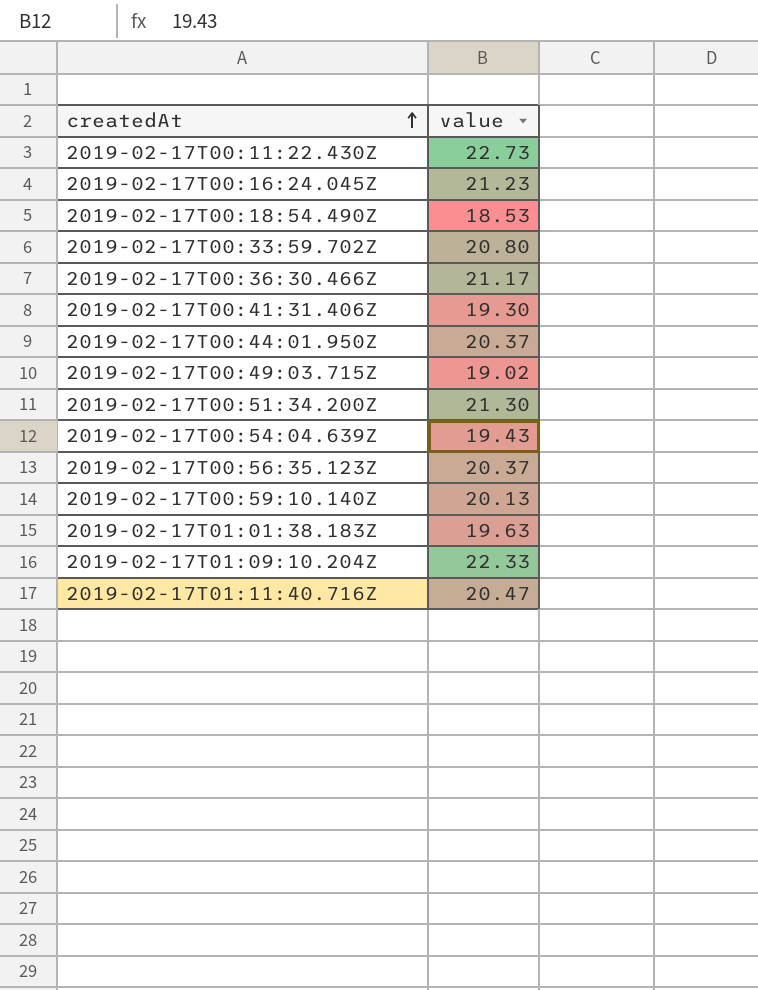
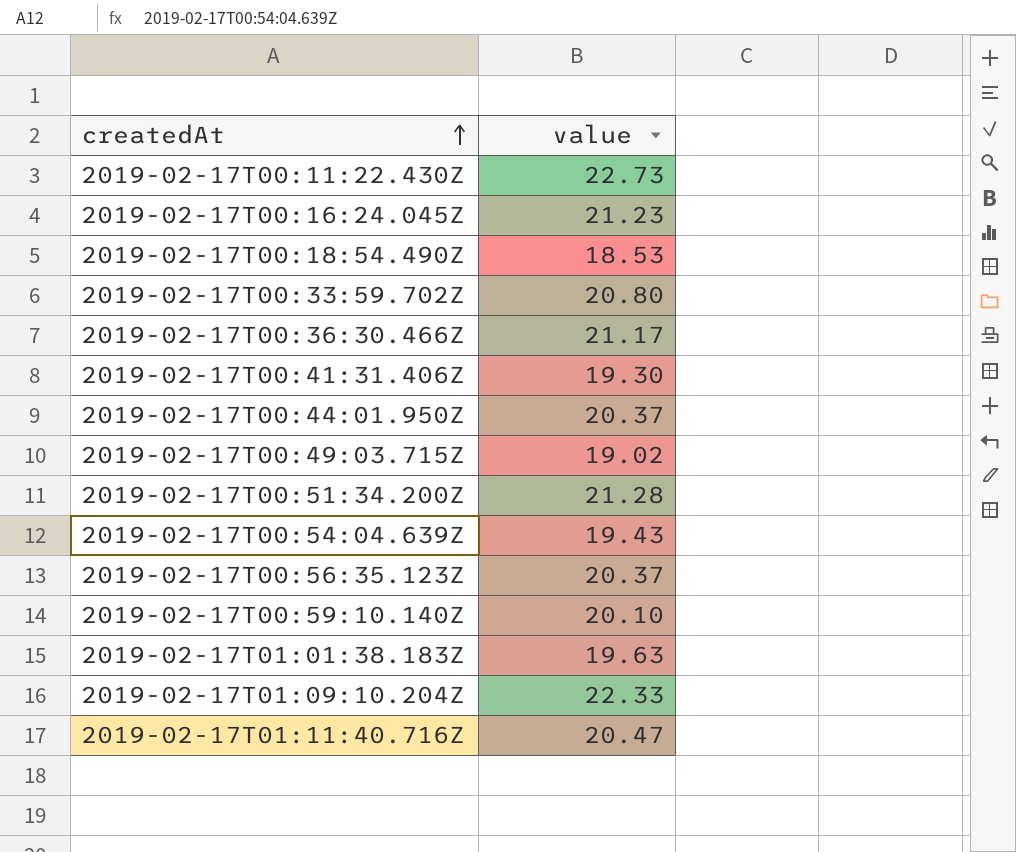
2019-02-17T00:51:34.200Z | value: 21.30 -> 21.28
2019-02-17T00:59:10.140Z | value: 20.13 -> 20.10

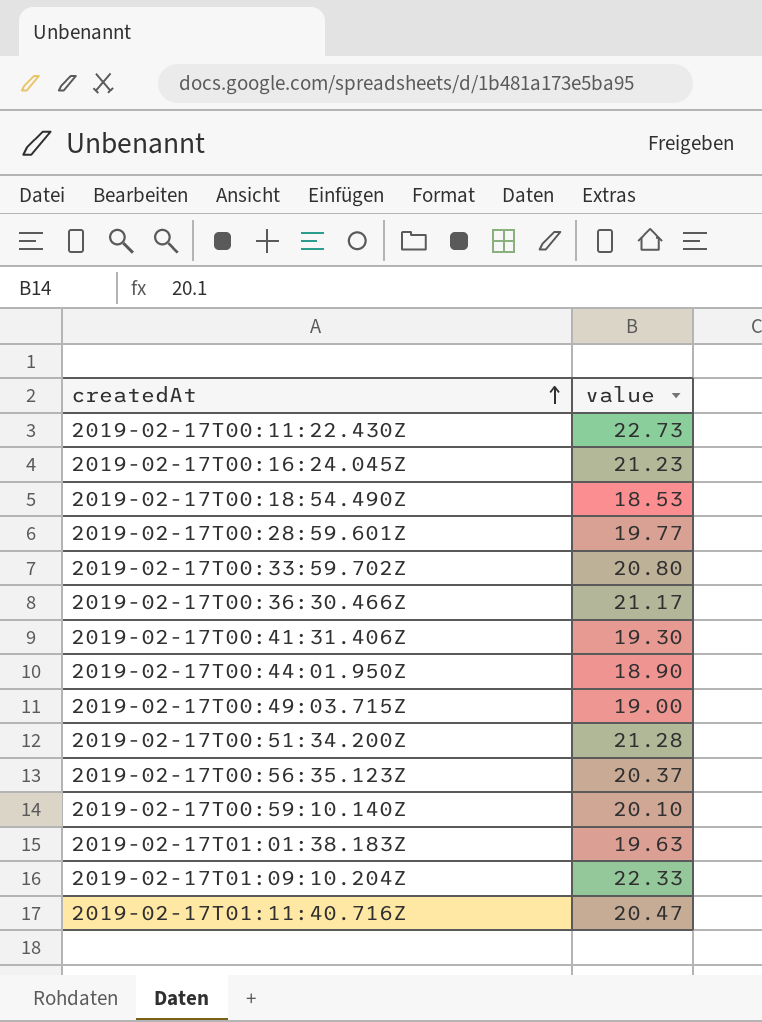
row 2019-02-17T00:54:04.639Z: 19.43 -> none
row 2019-02-17T00:28:59.601Z: none -> 19.77
2019-02-17T00:44:01.950Z | value: 20.37 -> 18.90
2019-02-17T00:49:03.715Z | value: 19.02 -> 19.00

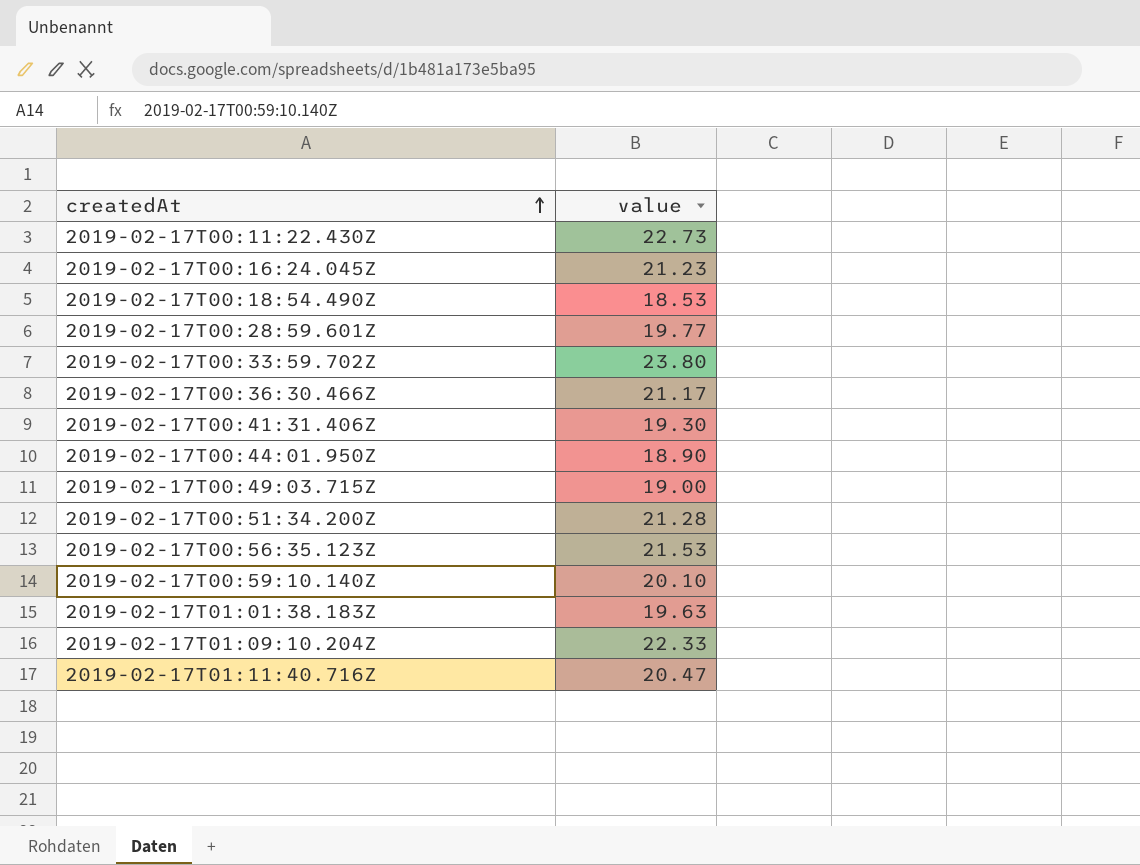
2019-02-17T00:33:59.702Z | value: 20.80 -> 23.80
2019-02-17T00:56:35.123Z | value: 20.37 -> 21.53

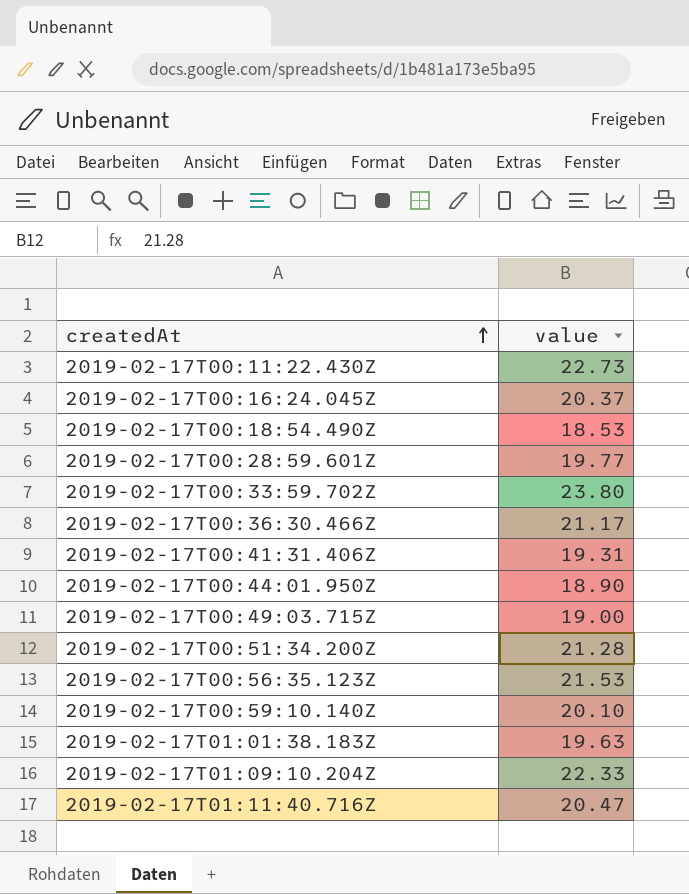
2019-02-17T00:16:24.045Z | value: 21.23 -> 20.37
2019-02-17T00:41:31.406Z | value: 19.30 -> 19.31

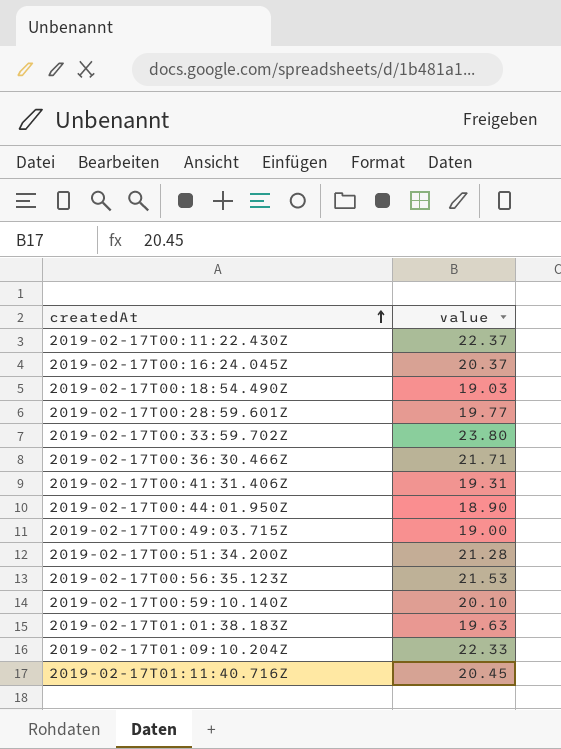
2019-02-17T00:11:22.430Z | value: 22.73 -> 22.37
2019-02-17T00:18:54.490Z | value: 18.53 -> 19.03
2019-02-17T00:36:30.466Z | value: 21.17 -> 21.71
2019-02-17T01:11:40.716Z | value: 20.47 -> 20.45

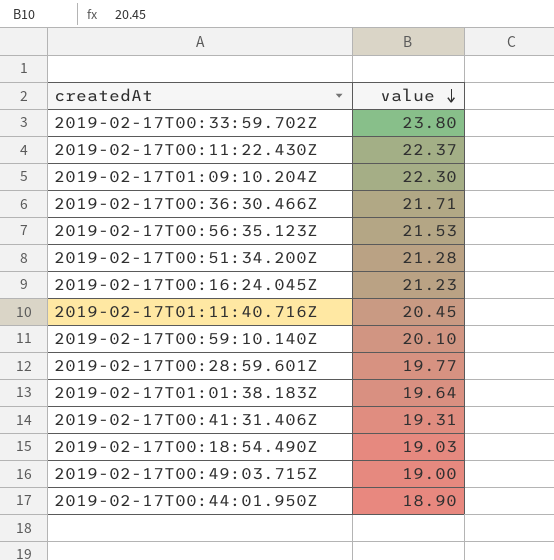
row order: createdAt ascending -> value descending
2019-02-17T01:09:10.204Z | value: 22.33 -> 22.30
2019-02-17T00:16:24.045Z | value: 20.37 -> 21.23
2019-02-17T01:01:38.183Z | value: 19.63 -> 19.64

